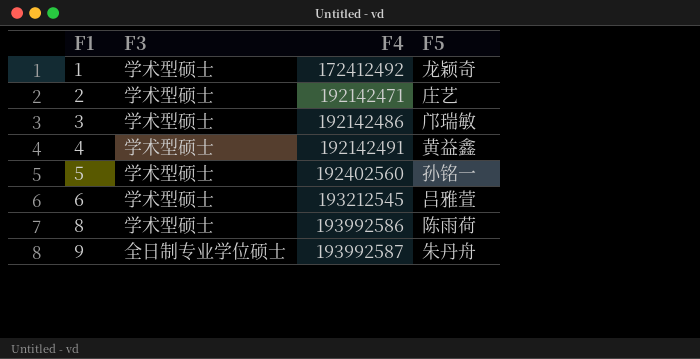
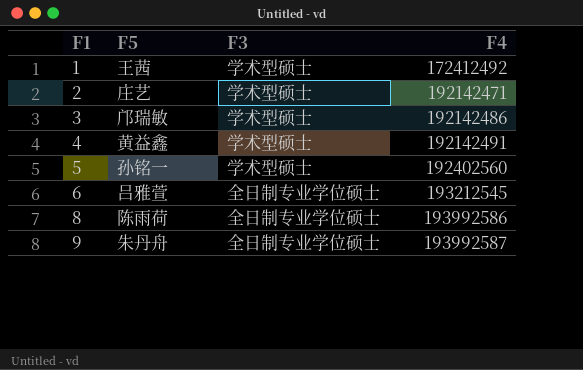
column F5 | position: 4 -> 2
1 | F5: 龙颖奇 -> 王茜
6 | F3: 学术型硕士 -> 全日制专业学位硕士
8 | F3: 学术型硕士 -> 全日制专业学位硕士

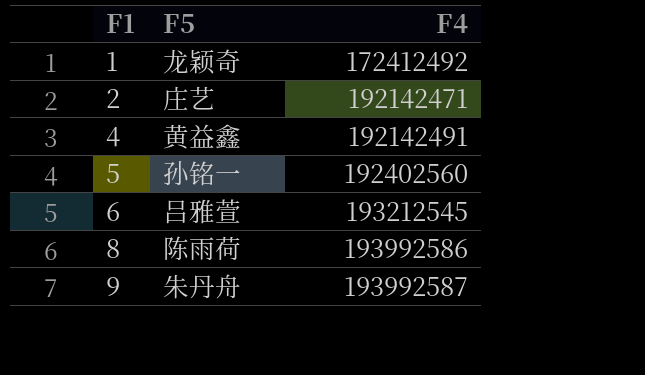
column F3 | position: 3 -> none
row 3: 邝瑞敏 | 学术型硕士 | 192142486 -> none
1 | F5: 王茜 -> 龙颖奇

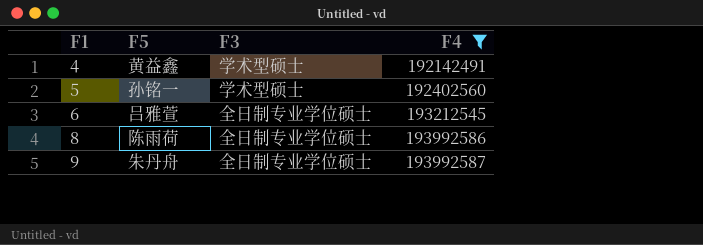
filter: none -> F4 >= 192142491
column F3 | position: none -> 3

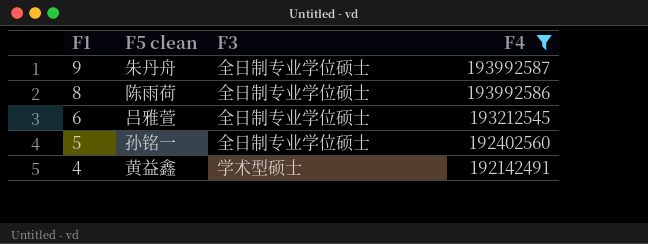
row order: F1 ascending -> F1 descending
column name: F5 -> F5 clean
5 | F3: 学术型硕士 -> 全日制专业学位硕士

